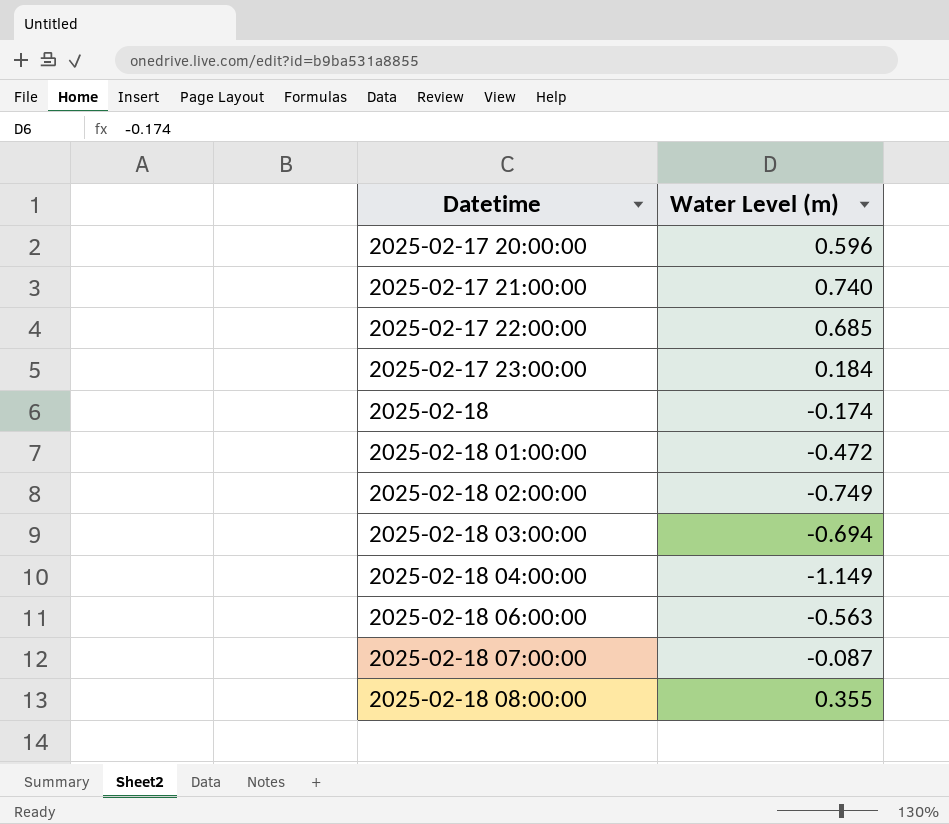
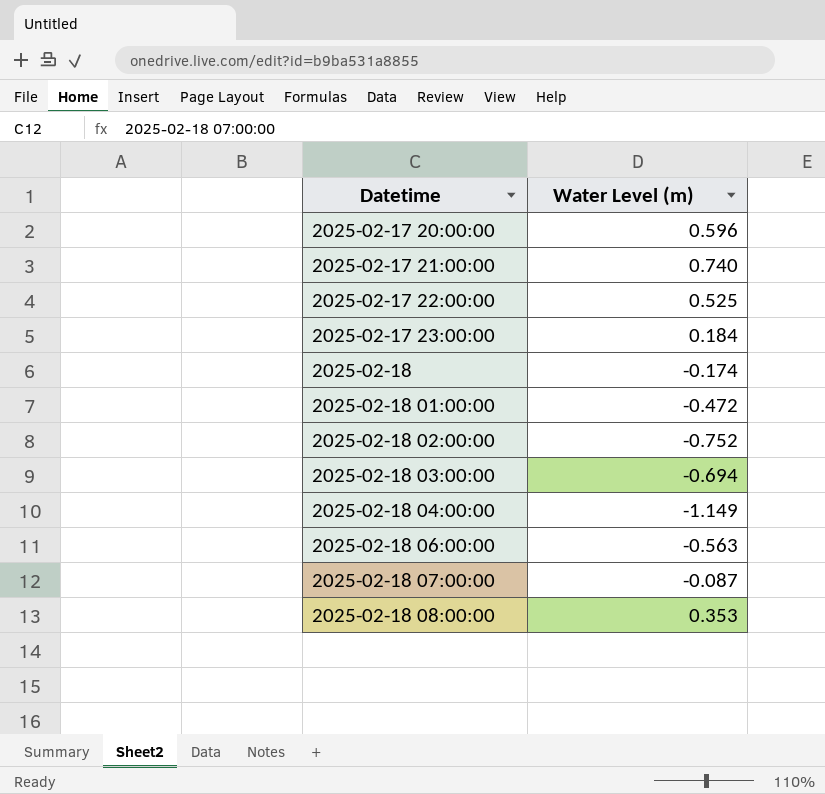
2025-02-17 22:00:00 | Water Level (m): 0.685 -> 0.525
2025-02-18 02:00:00 | Water Level (m): -0.749 -> -0.752
2025-02-18 08:00:00 | Water Level (m): 0.355 -> 0.353

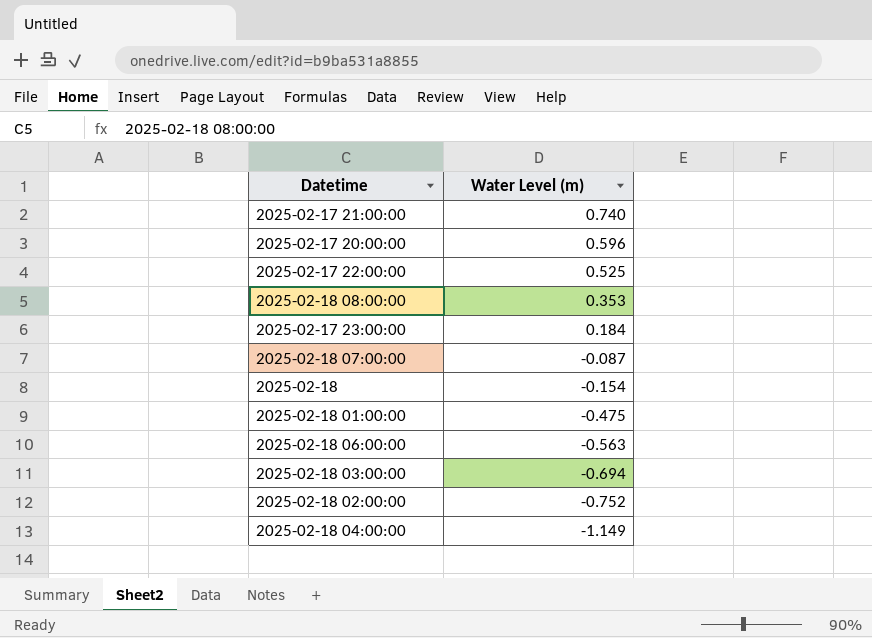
row order: Datetime ascending -> Water Level (m) descending
2025-02-18 | Water Level (m): -0.174 -> -0.154
2025-02-18 01:00:00 | Water Level (m): -0.472 -> -0.475

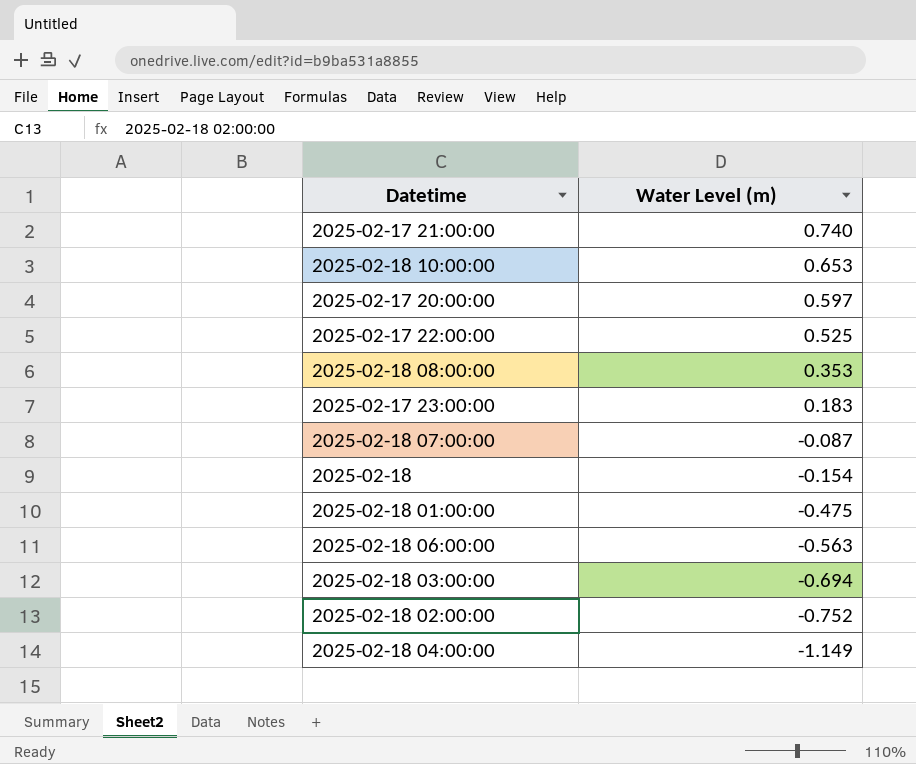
row 2025-02-18 10:00:00: none -> 0.653
2025-02-17 20:00:00 | Water Level (m): 0.596 -> 0.597
2025-02-17 23:00:00 | Water Level (m): 0.184 -> 0.183

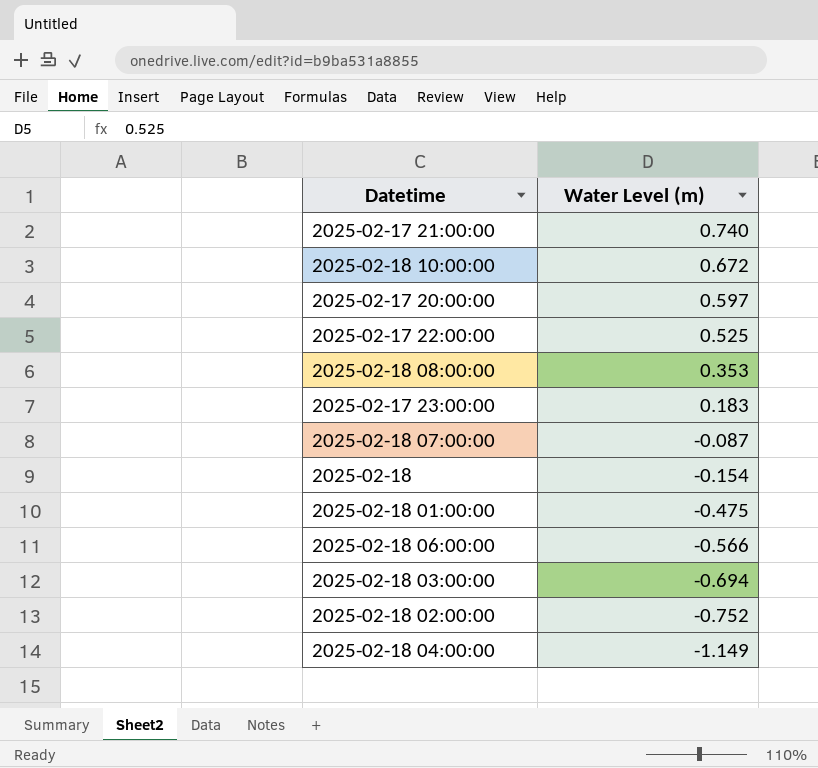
2025-02-18 10:00:00 | Water Level (m): 0.653 -> 0.672
2025-02-18 06:00:00 | Water Level (m): -0.563 -> -0.566

